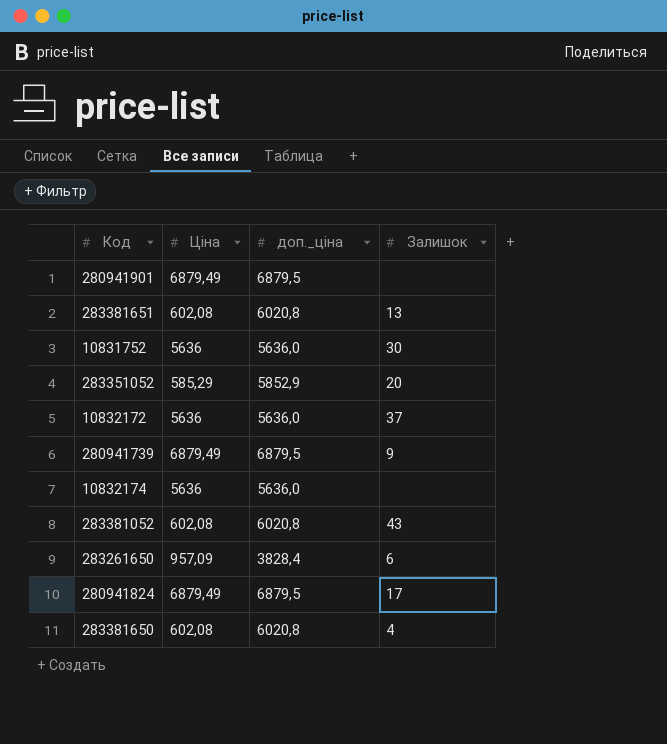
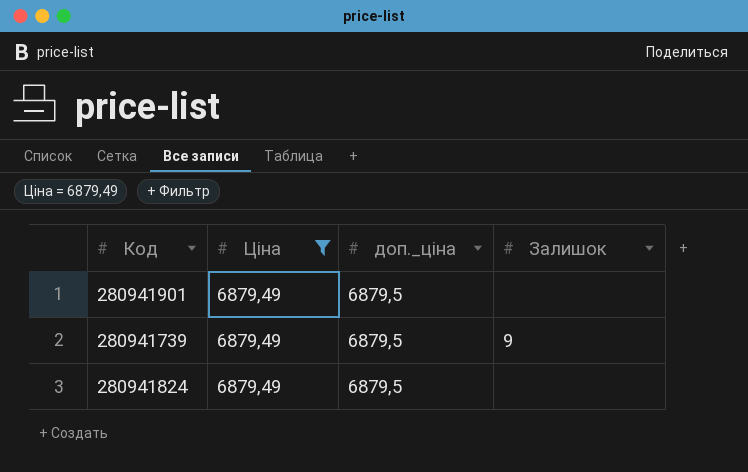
filter: none -> Ціна = 6879,49
280941824 | Залишок: 17 -> none

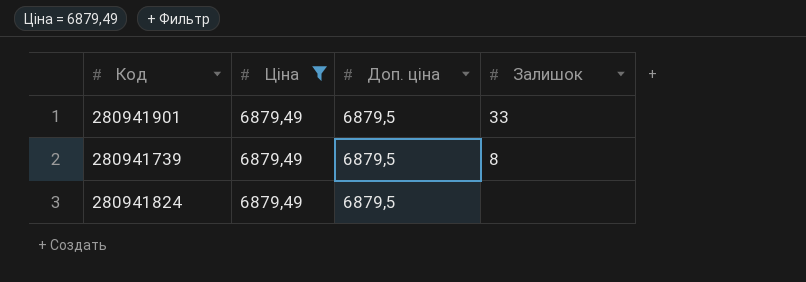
column name: доп._ціна -> Доп. ціна
280941901 | Залишок: none -> 33
280941739 | Залишок: 9 -> 8

